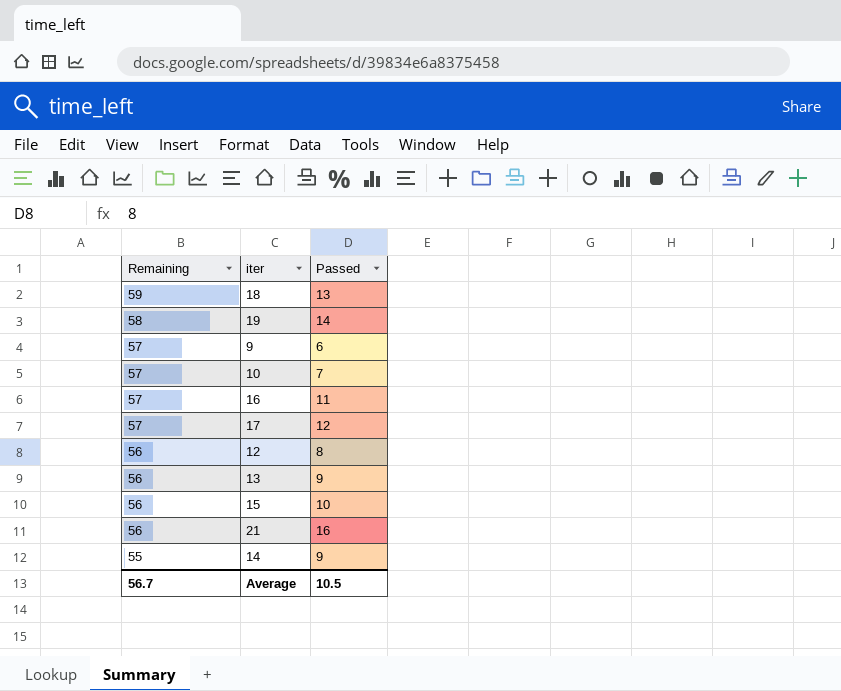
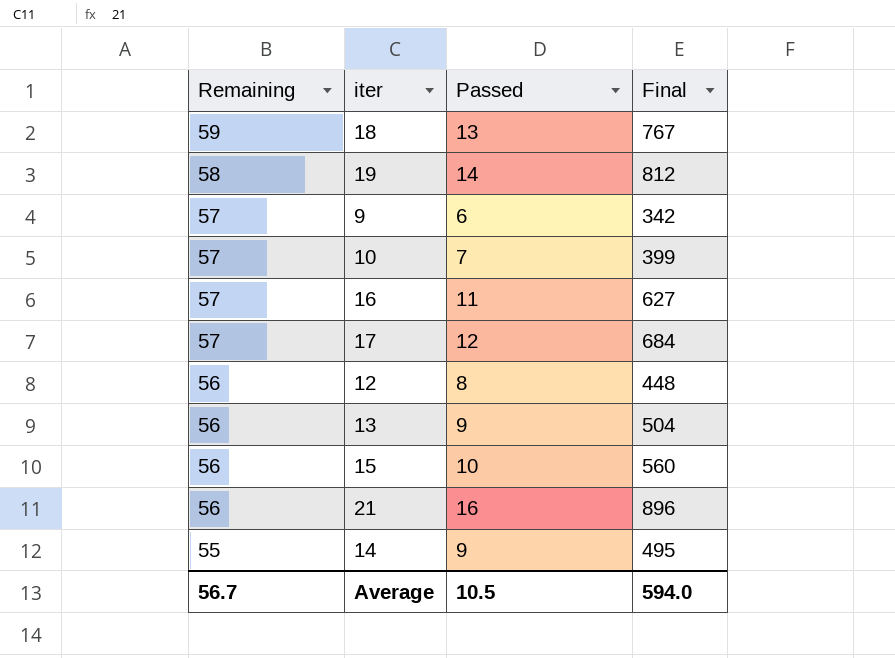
column Final | formula: none -> [Remaining] * [Passed]

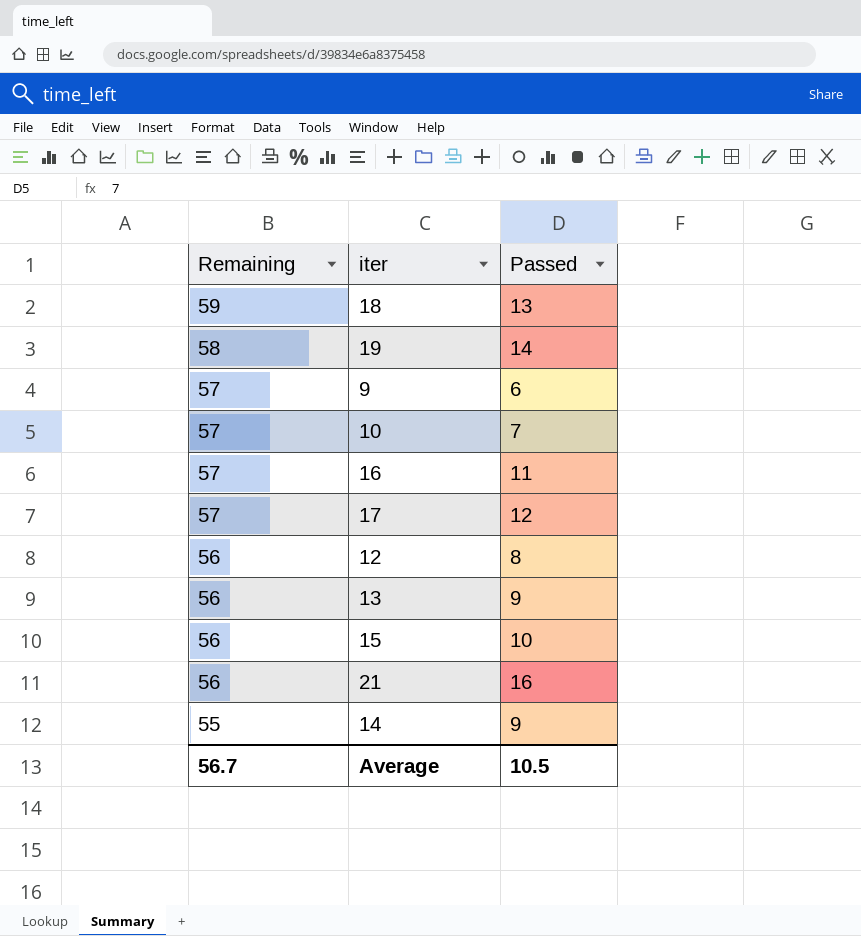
column Final | formula: [Remaining] * [Passed] -> none

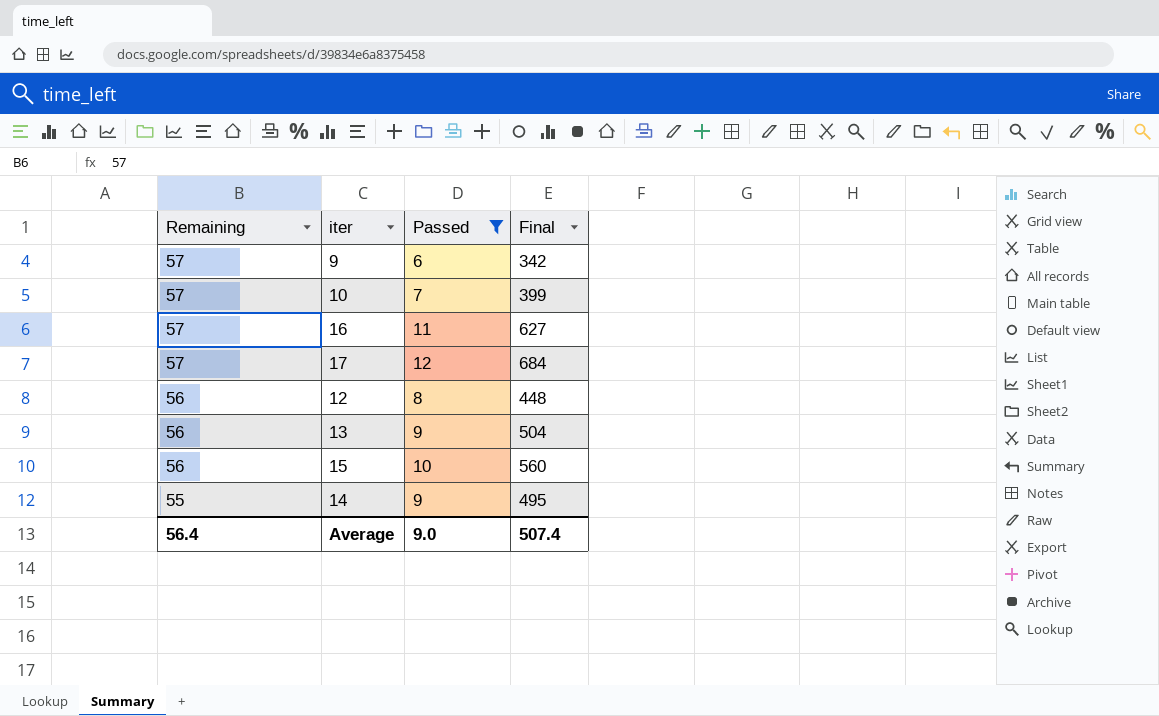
filter: none -> Passed <= 12
column Final | formula: none -> [Remaining] * [Passed]
Average | Remaining: 56.7 -> 56.4
Average | Passed: 10.5 -> 9.0

